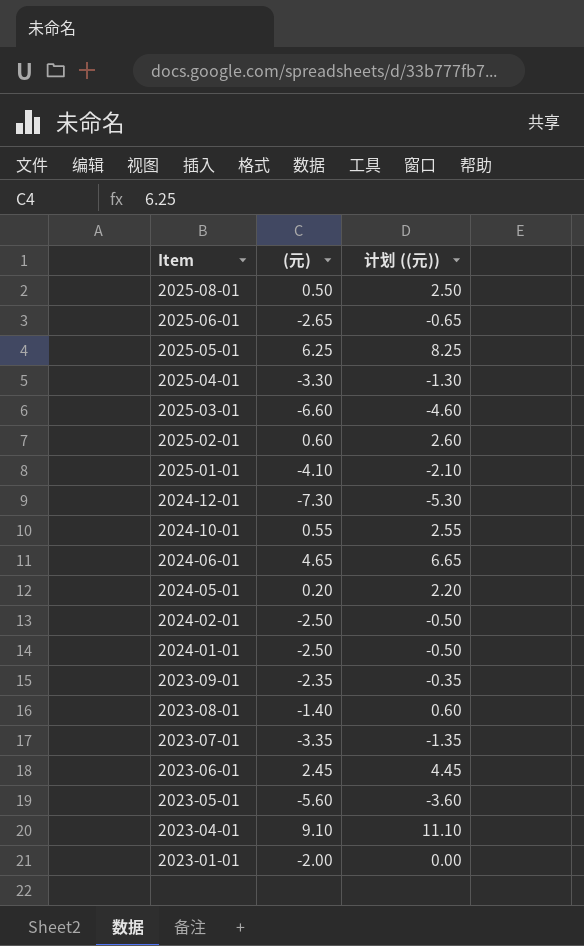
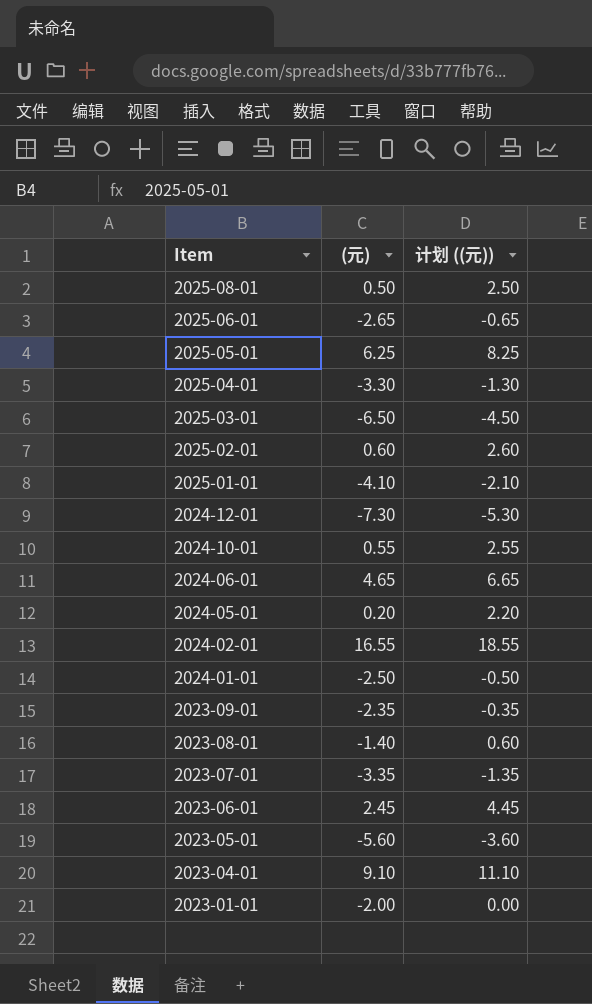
2025-03-01 | (元): -6.60 -> -6.50
2025-03-01 | 计划 ((元)): -4.60 -> -4.50
2024-02-01 | (元): -2.50 -> 16.55
2024-02-01 | 计划 ((元)): -0.50 -> 18.55

